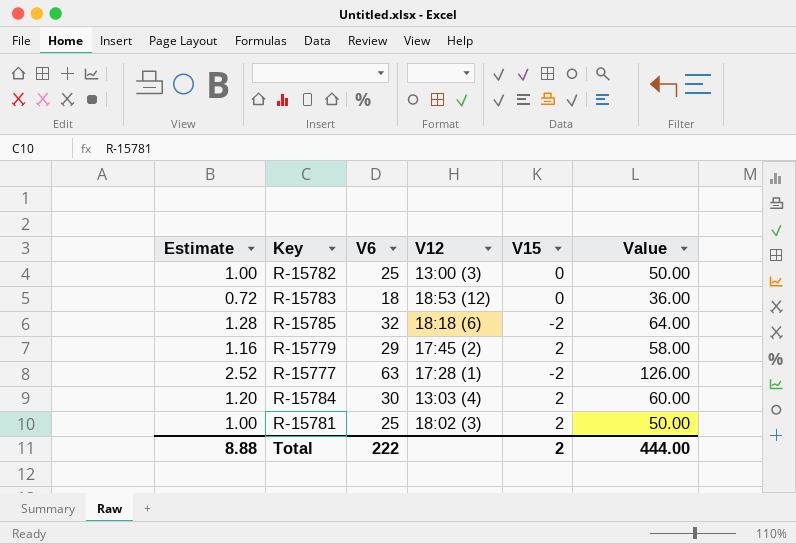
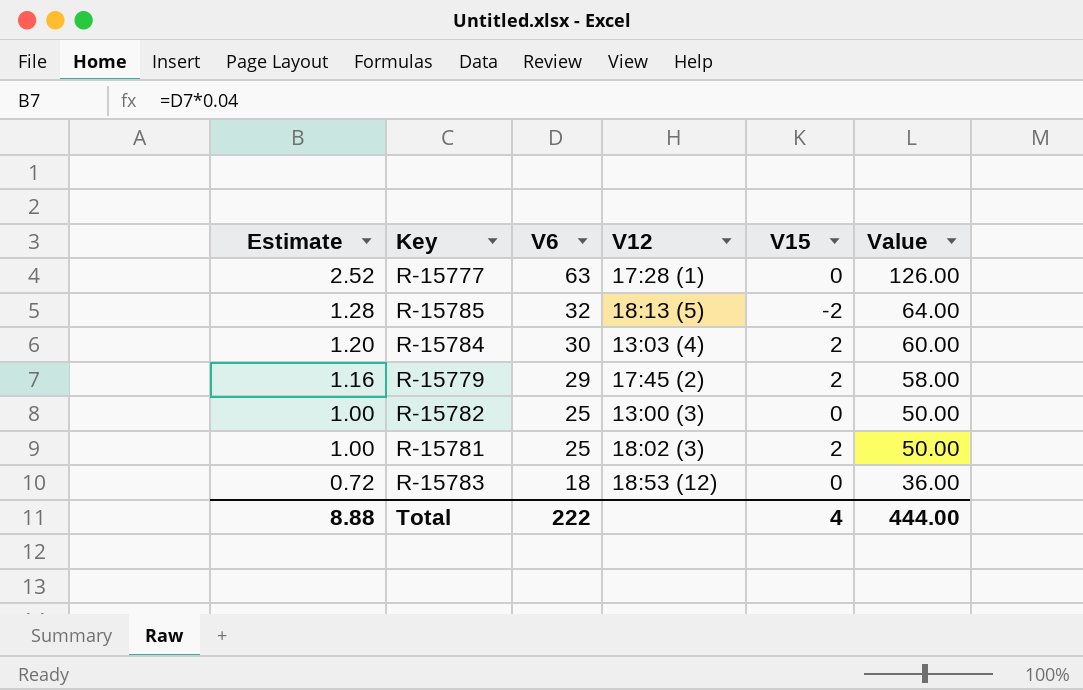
row order: none -> Estimate descending
R-15777 | V15: -2 -> 0
R-15785 | V12: 18:18 (6) -> 18:13 (5)
Total | V15: 2 -> 4

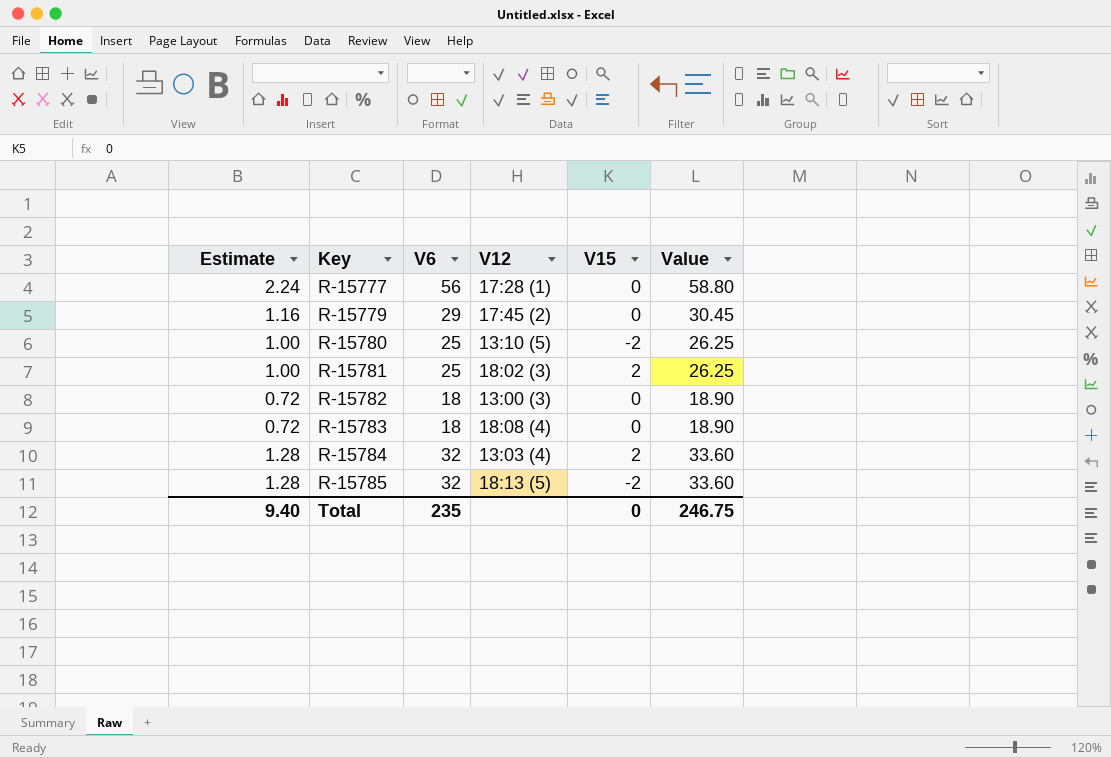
row order: Estimate descending -> Key ascending
column Value | formula: [V6] * 2 -> [V6] * 1.05
R-15777 | Estimate: 2.52 -> 2.24
R-15777 | V6: 63 -> 56
R-15779 | V15: 2 -> 0
row R-15780: none -> 1.00 | 25 | 13:10 (5) | -2 | 26.25
R-15782 | Estimate: 1.00 -> 0.72
R-15782 | V6: 25 -> 18
R-15783 | V12: 18:53 (12) -> 18:08 (4)
R-15784 | Estimate: 1.20 -> 1.28
R-15784 | V6: 30 -> 32
Total | Estimate: 8.88 -> 9.40
Total | V6: 222 -> 235
Total | V15: 4 -> 0
Total | Value: 444.00 -> 246.75

